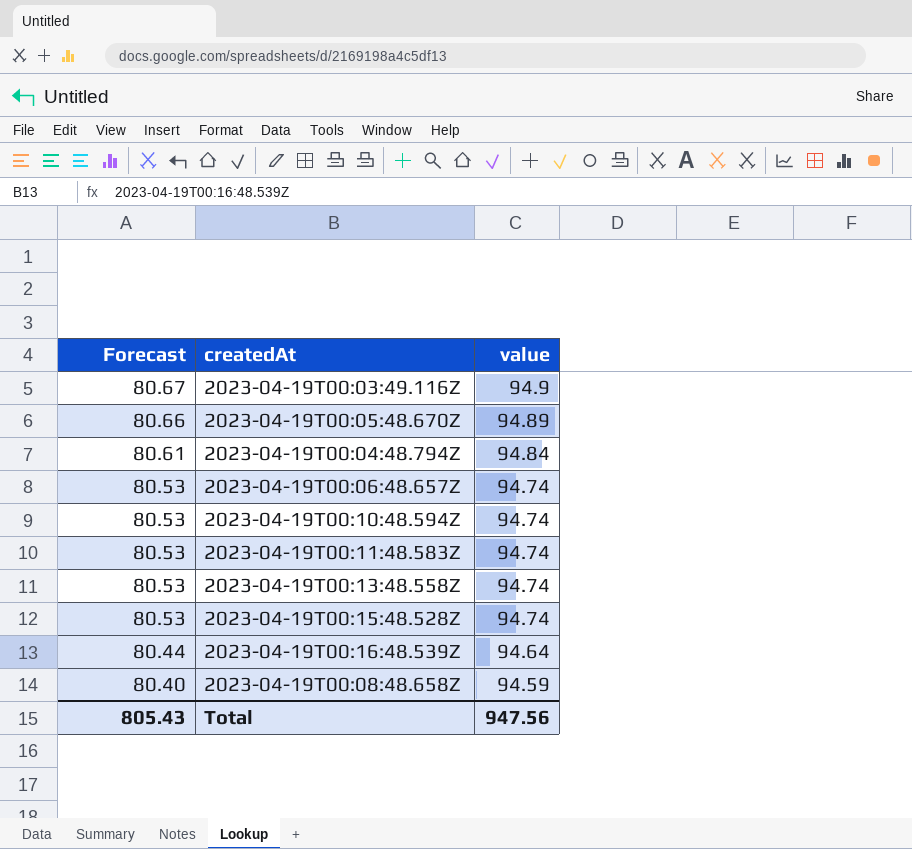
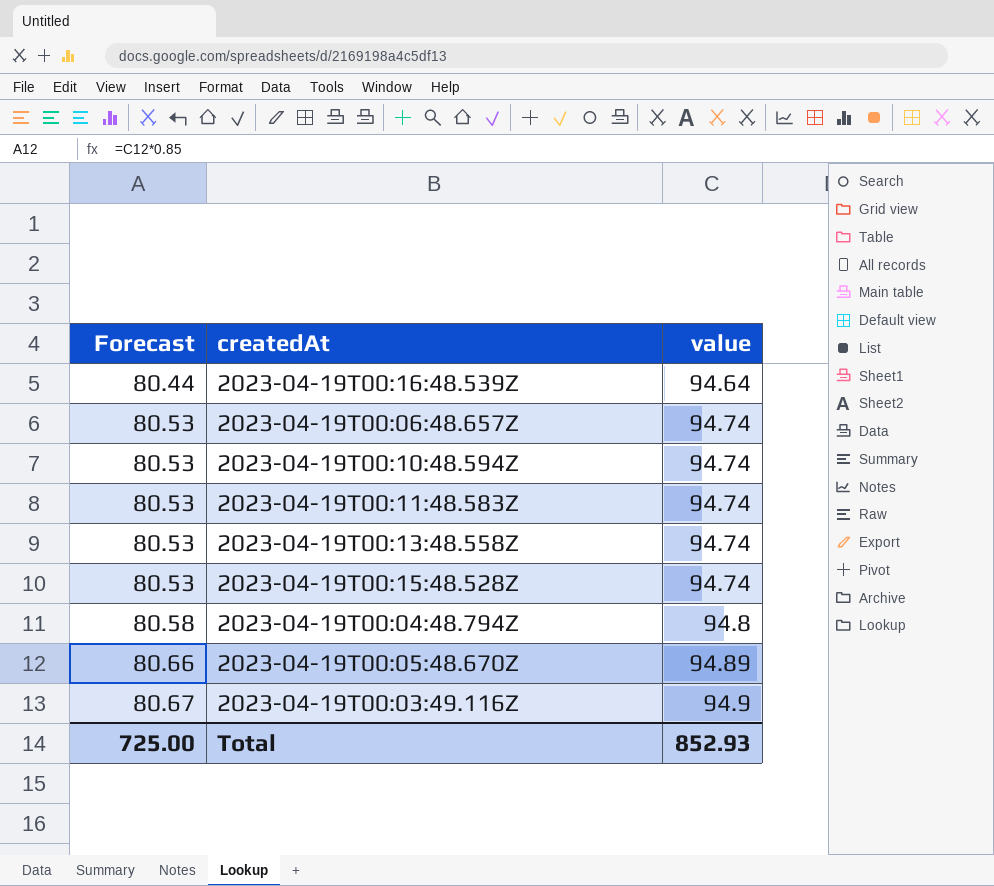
row order: Forecast descending -> Forecast ascending
row 2023-04-19T00:08:48.658Z: 80.40 | 94.59 -> none
2023-04-19T00:04:48.794Z | Forecast: 80.61 -> 80.58
2023-04-19T00:04:48.794Z | value: 94.84 -> 94.8
Total | Forecast: 805.43 -> 725.00
Total | value: 947.56 -> 852.93

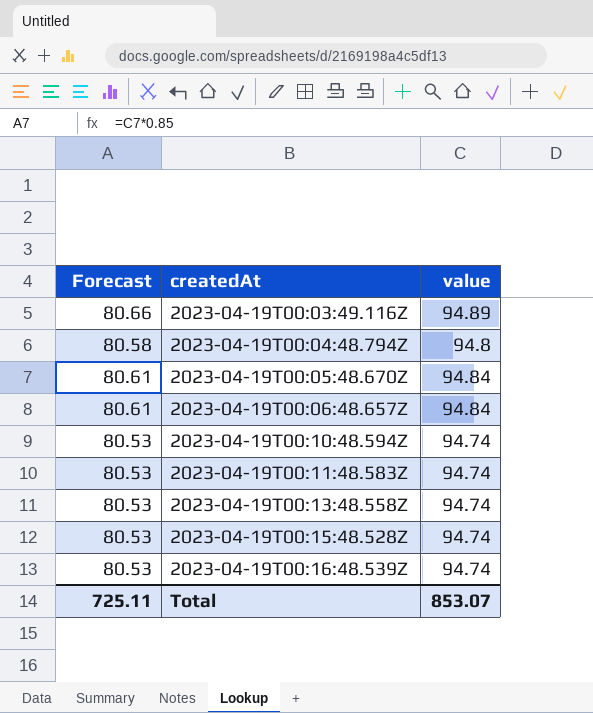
row order: Forecast ascending -> createdAt ascending
2023-04-19T00:03:49.116Z | Forecast: 80.67 -> 80.66
2023-04-19T00:03:49.116Z | value: 94.9 -> 94.89
2023-04-19T00:05:48.670Z | Forecast: 80.66 -> 80.61
2023-04-19T00:05:48.670Z | value: 94.89 -> 94.84
2023-04-19T00:06:48.657Z | Forecast: 80.53 -> 80.61
2023-04-19T00:06:48.657Z | value: 94.74 -> 94.84
2023-04-19T00:16:48.539Z | Forecast: 80.44 -> 80.53
2023-04-19T00:16:48.539Z | value: 94.64 -> 94.74
Total | Forecast: 725.00 -> 725.11
Total | value: 852.93 -> 853.07

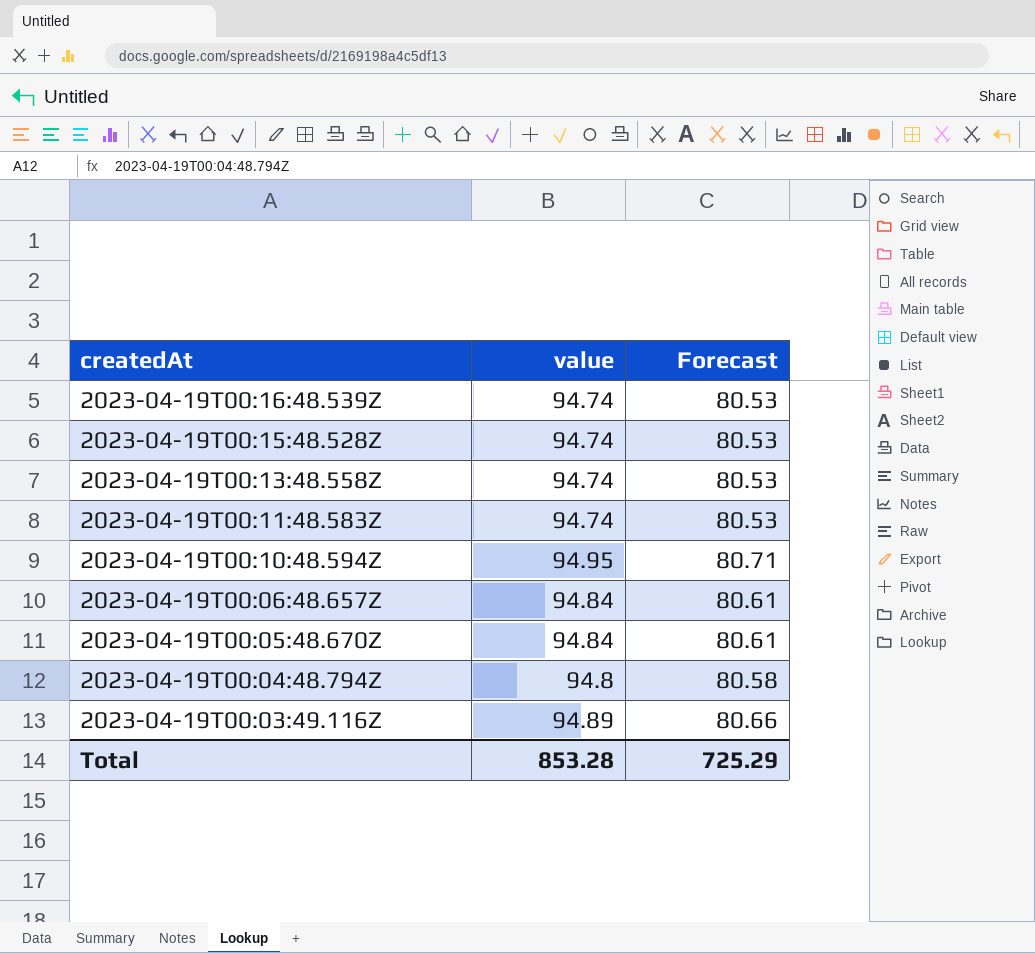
row order: createdAt ascending -> createdAt descending
column Forecast | position: 1 -> 3
2023-04-19T00:10:48.594Z | value: 94.74 -> 94.95
2023-04-19T00:10:48.594Z | Forecast: 80.53 -> 80.71
Total | value: 853.07 -> 853.28
Total | Forecast: 725.11 -> 725.29

